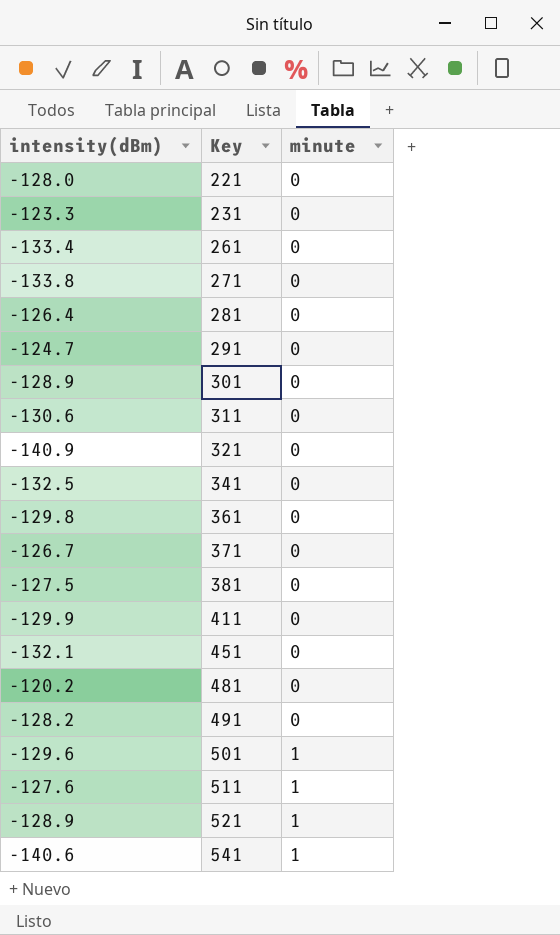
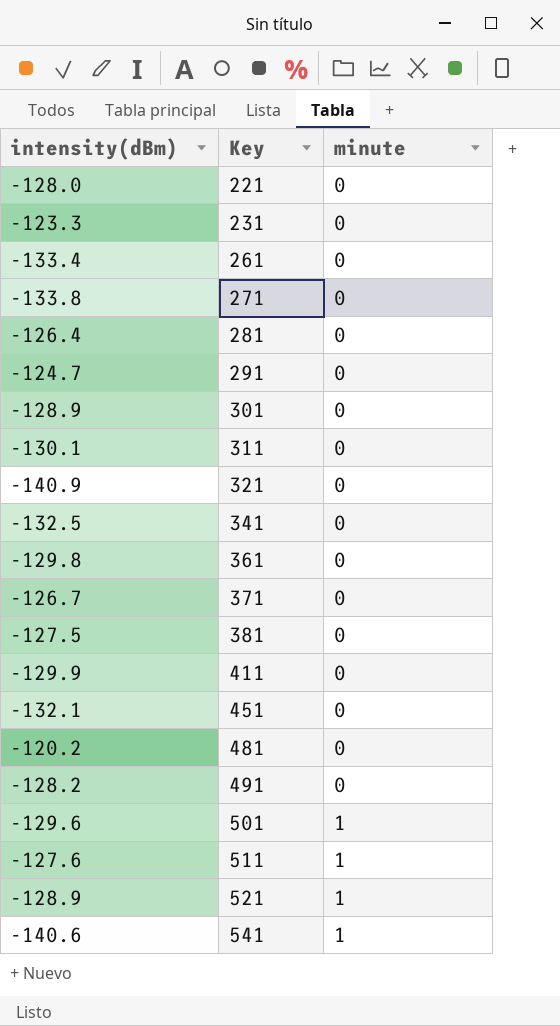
311 | intensity(dBm): -130.6 -> -130.1

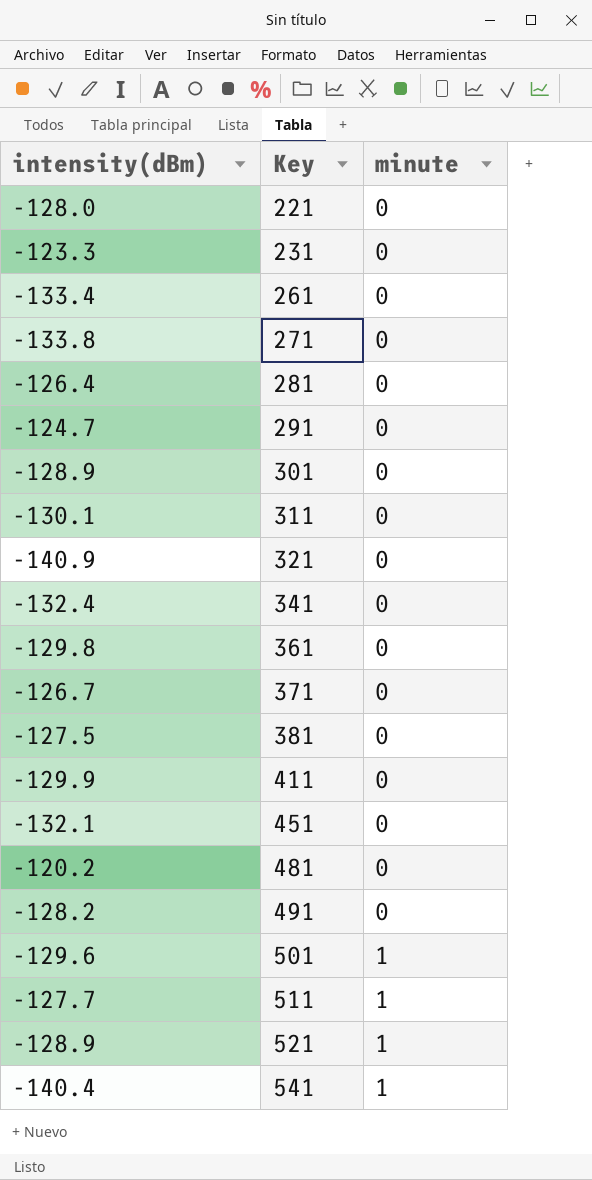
341 | intensity(dBm): -132.5 -> -132.4
511 | intensity(dBm): -127.6 -> -127.7
541 | intensity(dBm): -140.6 -> -140.4

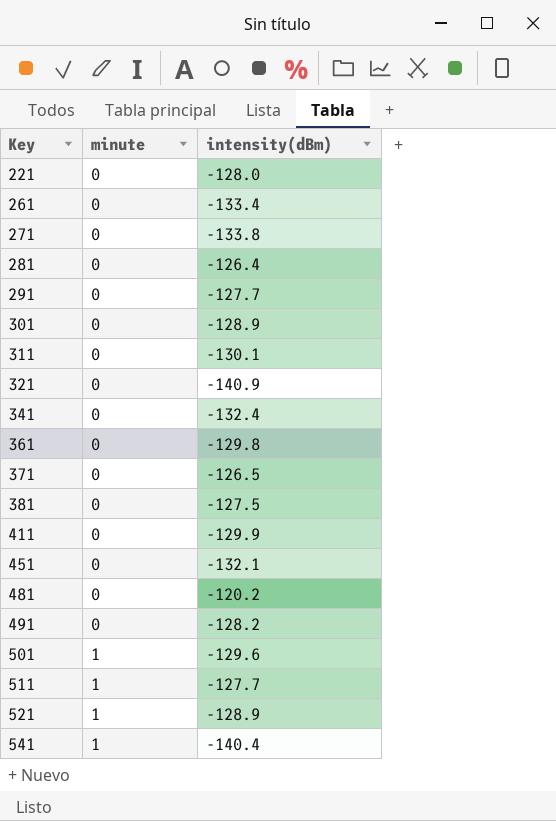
column intensity(dBm) | position: 1 -> 3
row 231: -123.3 | 0 -> none
291 | intensity(dBm): -124.7 -> -127.7
371 | intensity(dBm): -126.7 -> -126.5

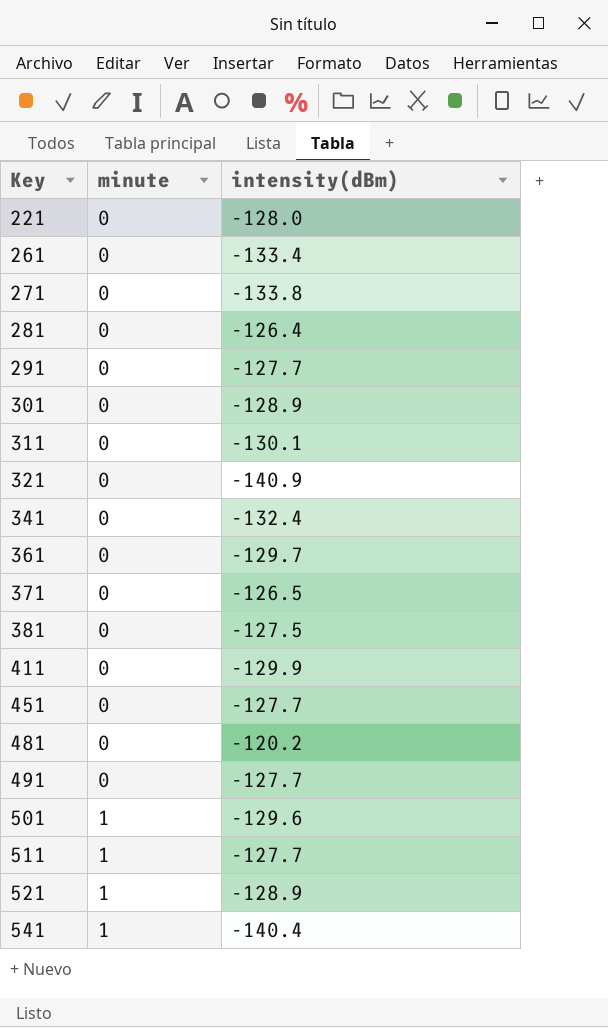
361 | intensity(dBm): -129.8 -> -129.7
451 | intensity(dBm): -132.1 -> -127.7
491 | intensity(dBm): -128.2 -> -127.7

